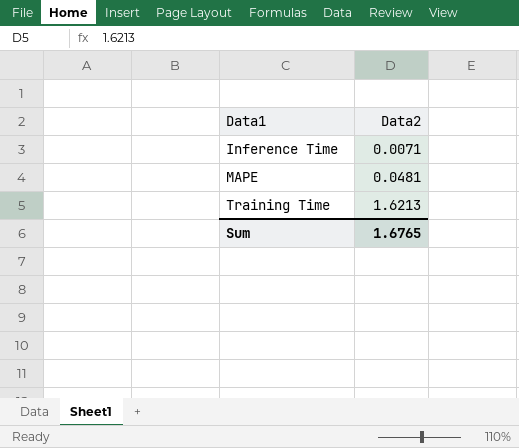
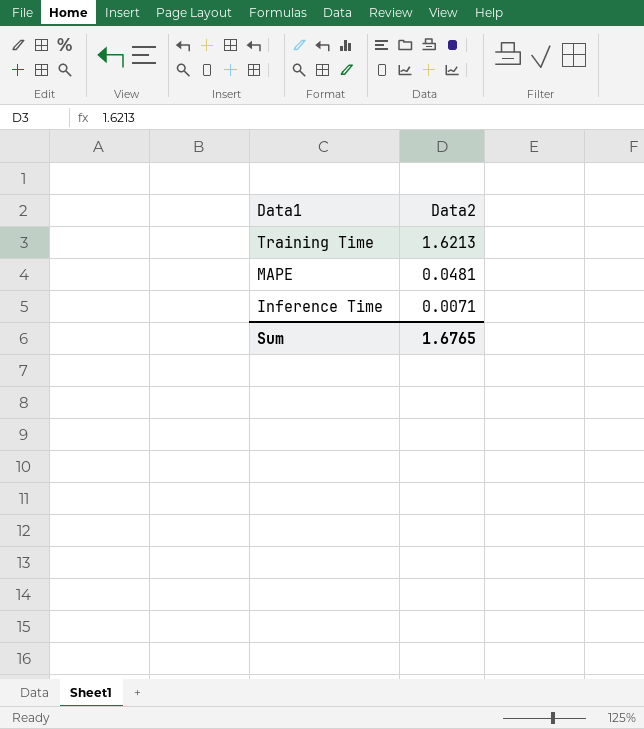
row order: Data1 ascending -> Data1 descending

